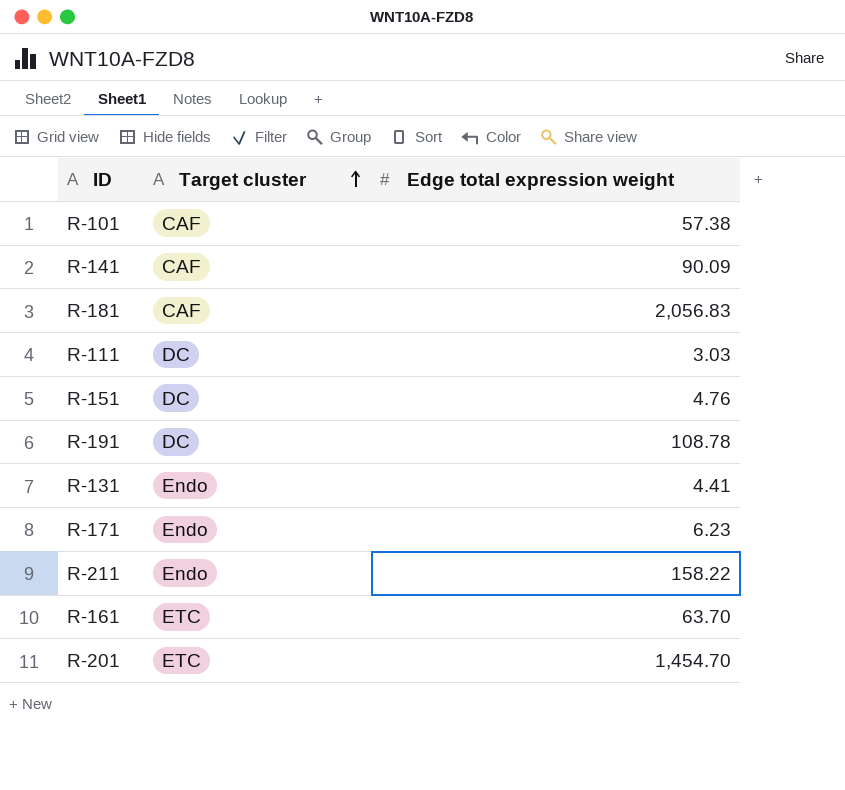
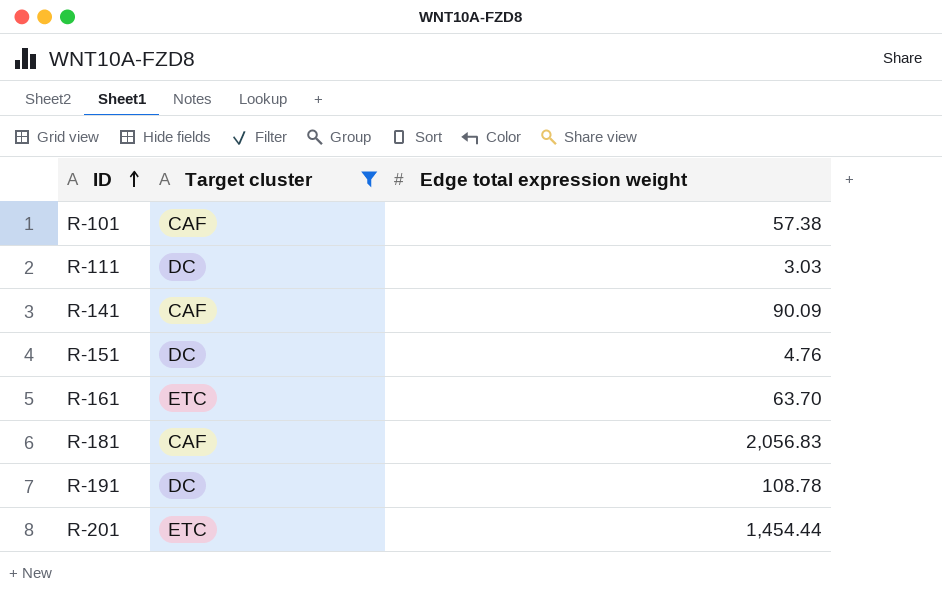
filter: none -> Target cluster != Endo
row order: Target cluster ascending -> ID ascending
R-201 | Edge total expression weight: 1,454.70 -> 1,454.44

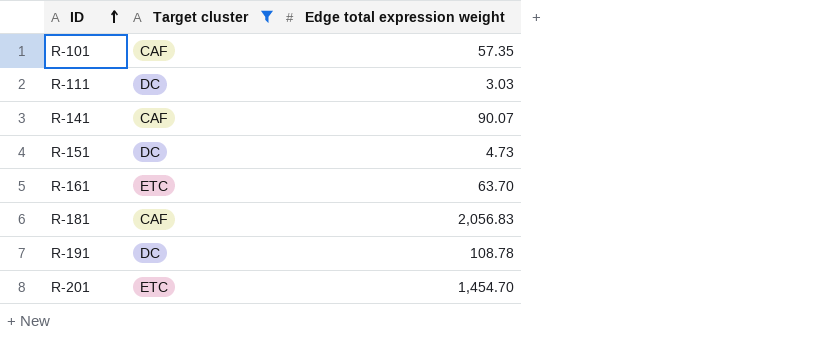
R-101 | Edge total expression weight: 57.38 -> 57.35
R-141 | Edge total expression weight: 90.09 -> 90.07
R-151 | Edge total expression weight: 4.76 -> 4.73
R-201 | Edge total expression weight: 1,454.44 -> 1,454.70

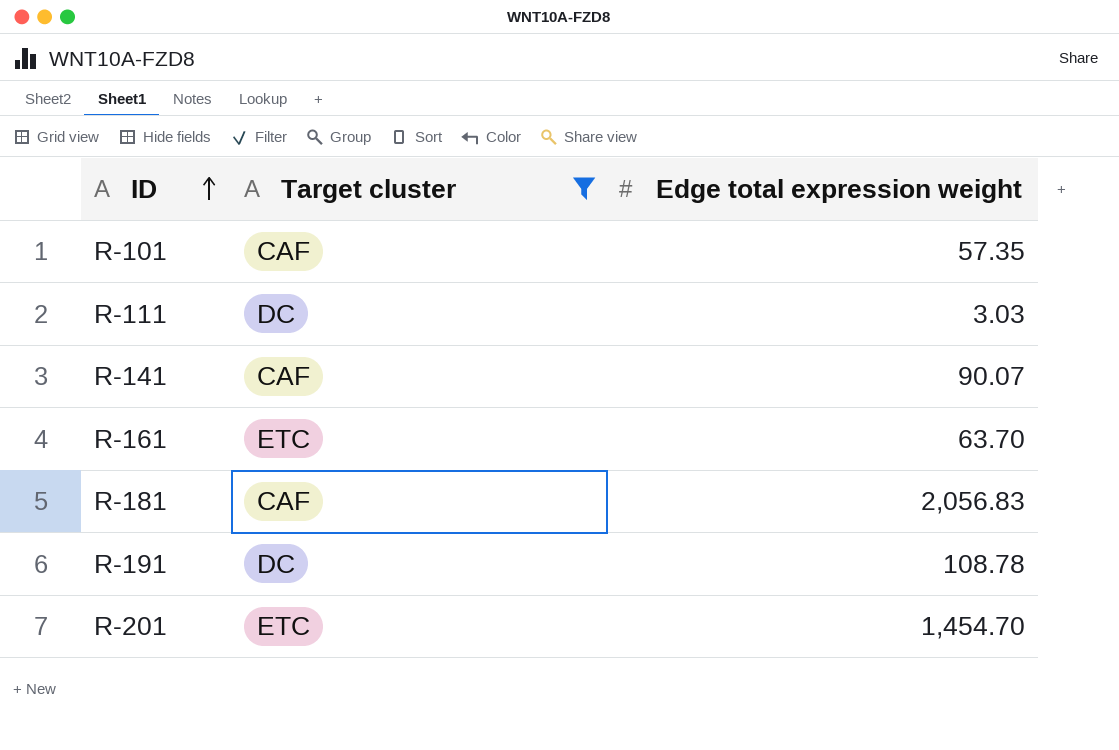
row R-151: DC | 4.73 -> none

